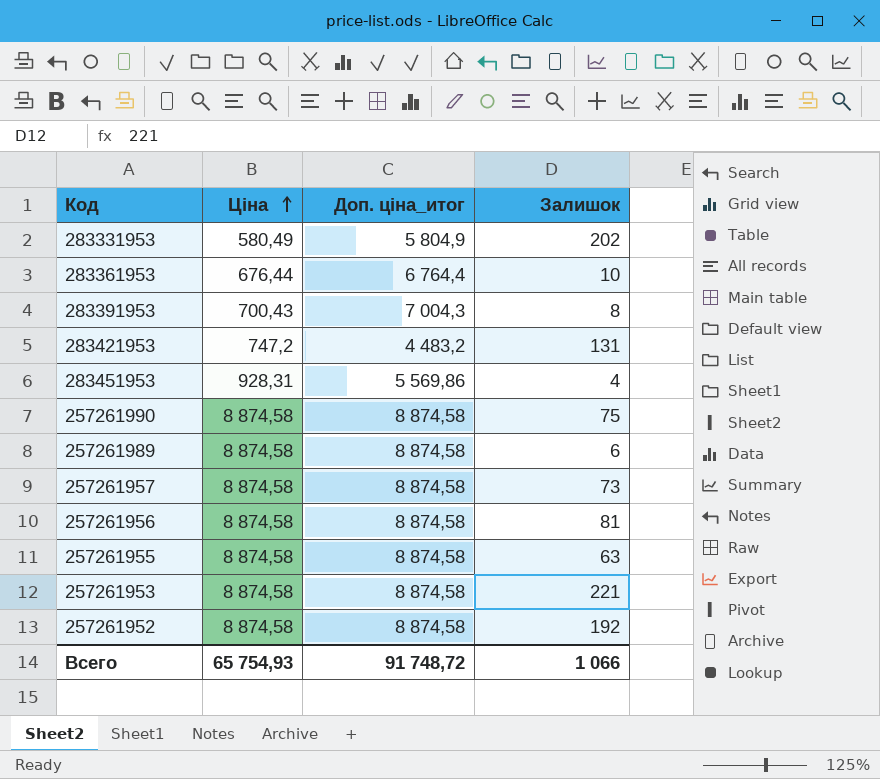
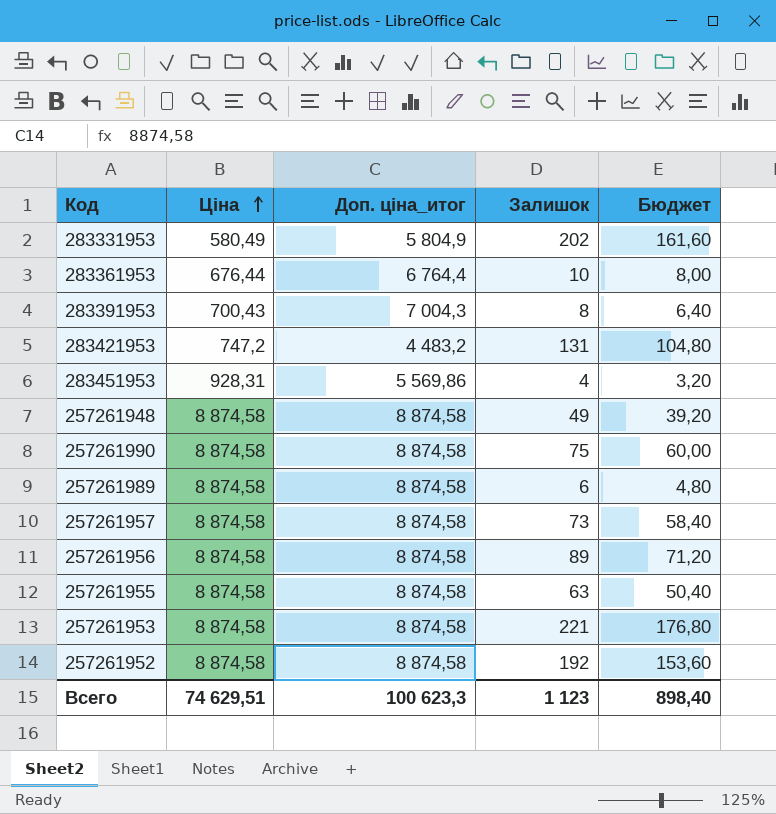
column Бюджет | formula: none -> [Залишок] * 0,8
row 257261948: none -> 8 874,58 | 8 874,58 | 49 | 39,20
257261956 | Залишок: 81 -> 89
Всего | Ціна: 65 754,93 -> 74 629,51
Всего | Доп. ціна_итог: 91 748,72 -> 100 623,3
Всего | Залишок: 1 066 -> 1 123

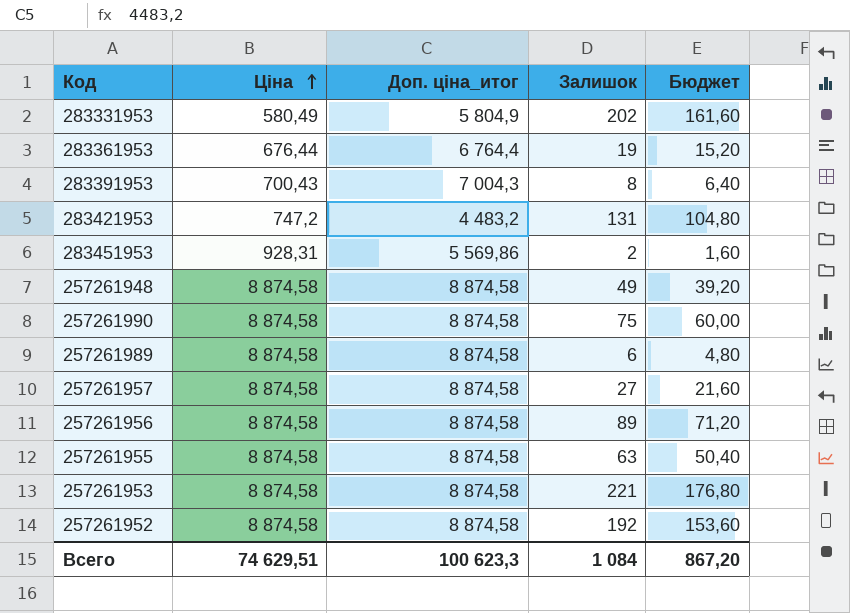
283361953 | Залишок: 10 -> 19
283361953 | Бюджет: 8,00 -> 15,20
283451953 | Залишок: 4 -> 2
283451953 | Бюджет: 3,20 -> 1,60
257261957 | Залишок: 73 -> 27
257261957 | Бюджет: 58,40 -> 21,60
Всего | Залишок: 1 123 -> 1 084
Всего | Бюджет: 898,40 -> 867,20

